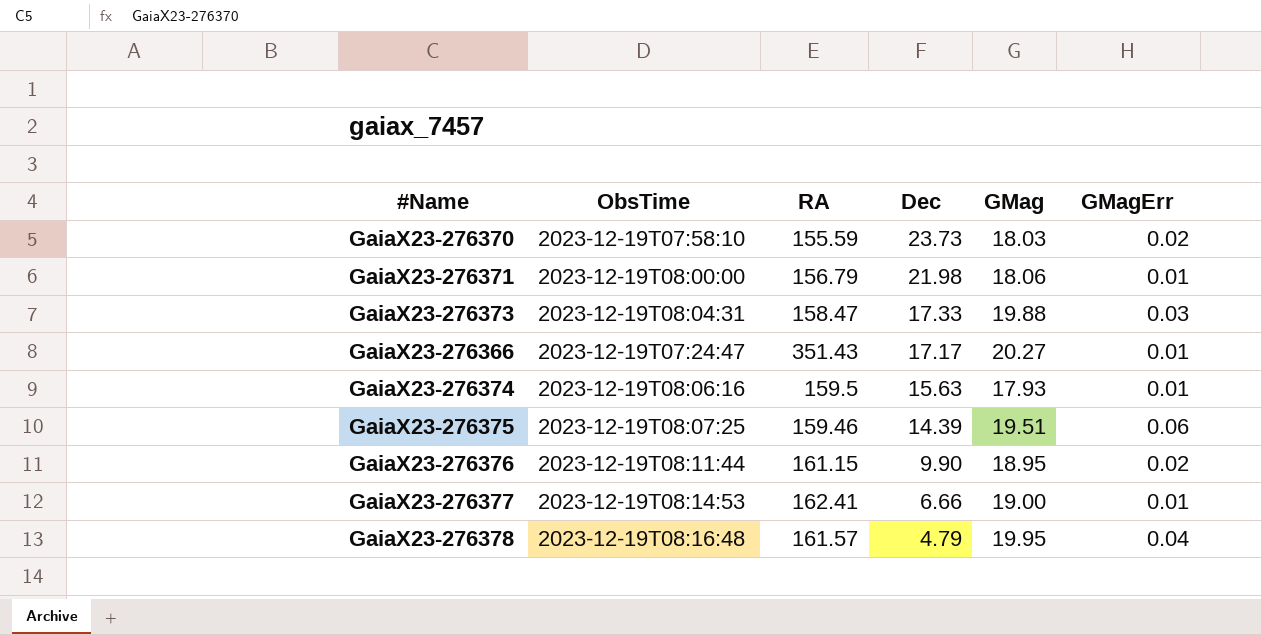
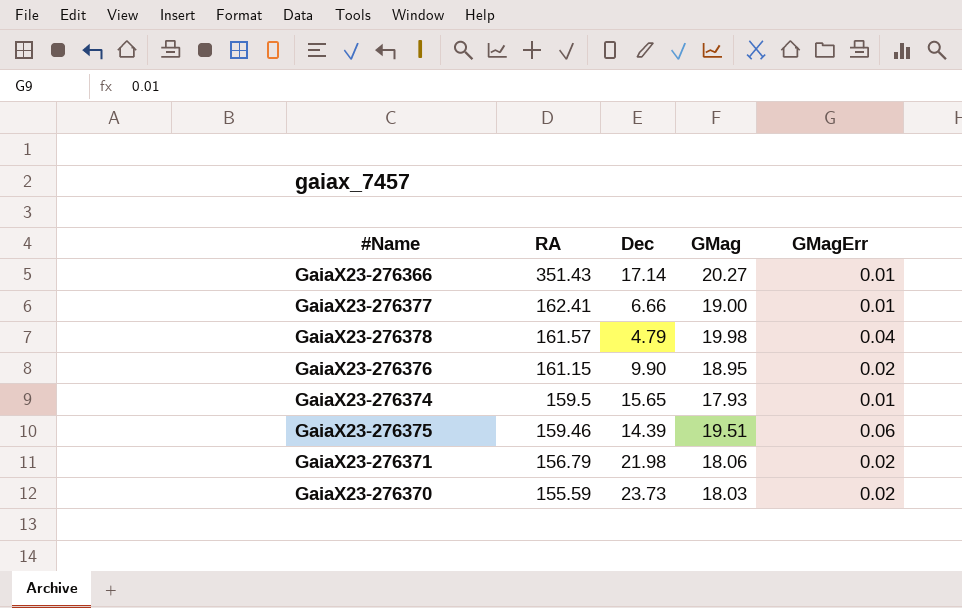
row order: Dec descending -> RA descending
column ObsTime | position: 2 -> none
row GaiaX23-276373: 2023-12-19T08:04:31 | 158.47 | 17.33 | 19.88 | 0.03 -> none
GaiaX23-276366 | Dec: 17.17 -> 17.14
GaiaX23-276378 | GMag: 19.95 -> 19.98
GaiaX23-276374 | Dec: 15.63 -> 15.65
GaiaX23-276371 | GMagErr: 0.01 -> 0.02

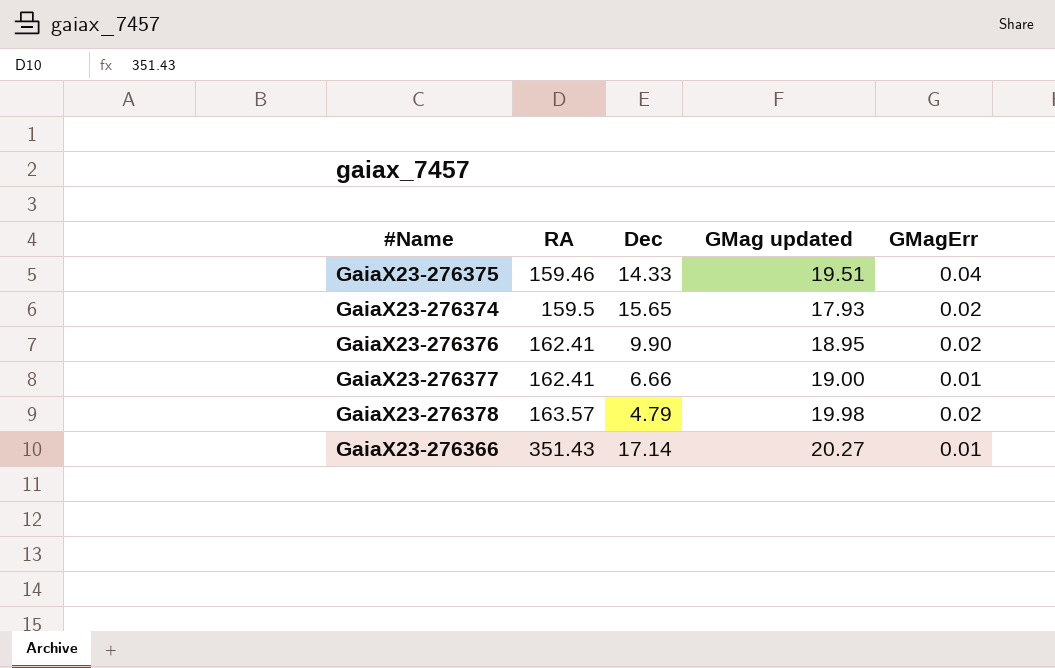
row order: RA descending -> RA ascending
column name: GMag -> GMag updated
row GaiaX23-276371: 156.79 | 21.98 | 18.06 | 0.02 -> none
row GaiaX23-276370: 155.59 | 23.73 | 18.03 | 0.02 -> none
GaiaX23-276375 | Dec: 14.39 -> 14.33
GaiaX23-276375 | GMagErr: 0.06 -> 0.04
GaiaX23-276374 | GMagErr: 0.01 -> 0.02
GaiaX23-276376 | RA: 161.15 -> 162.41
GaiaX23-276378 | RA: 161.57 -> 163.57
GaiaX23-276378 | GMagErr: 0.04 -> 0.02

